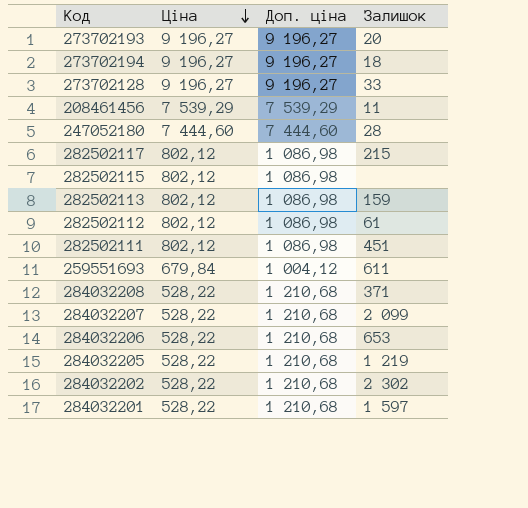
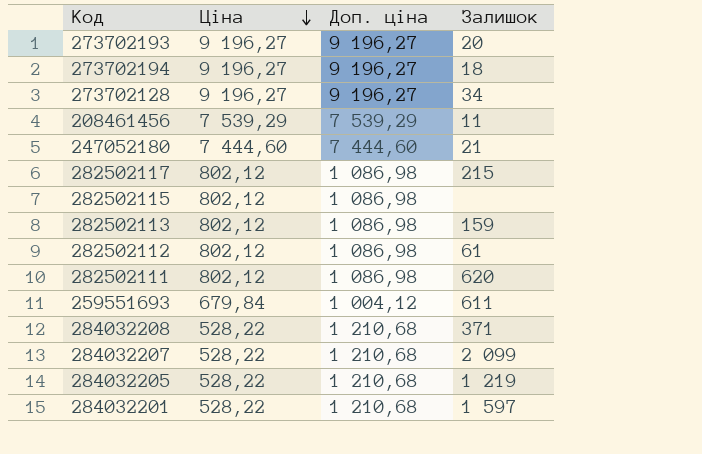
row 284032206: 528,22 | 1 210,68 | 653 -> none
row 284032202: 528,22 | 1 210,68 | 2 302 -> none
273702128 | Залишок: 33 -> 34
247052180 | Залишок: 28 -> 21
282502111 | Залишок: 451 -> 620

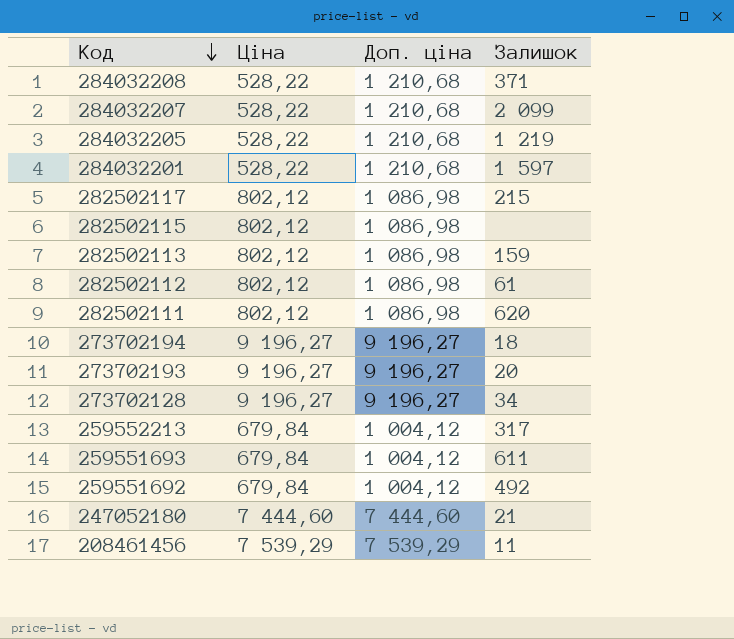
row order: Ціна descending -> Код descending
row 259552213: none -> 679,84 | 1 004,12 | 317
row 259551692: none -> 679,84 | 1 004,12 | 492

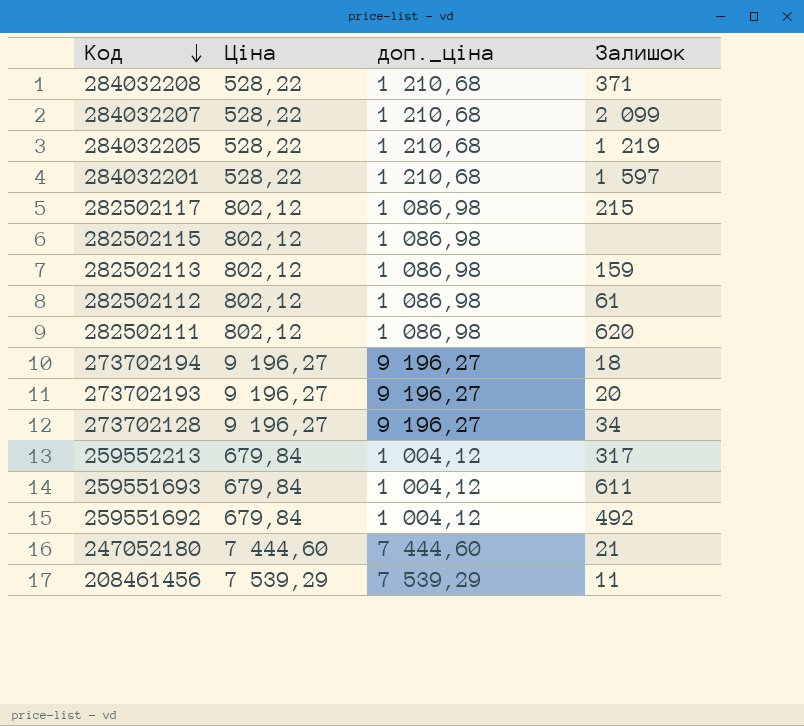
column name: Доп. ціна -> доп._ціна

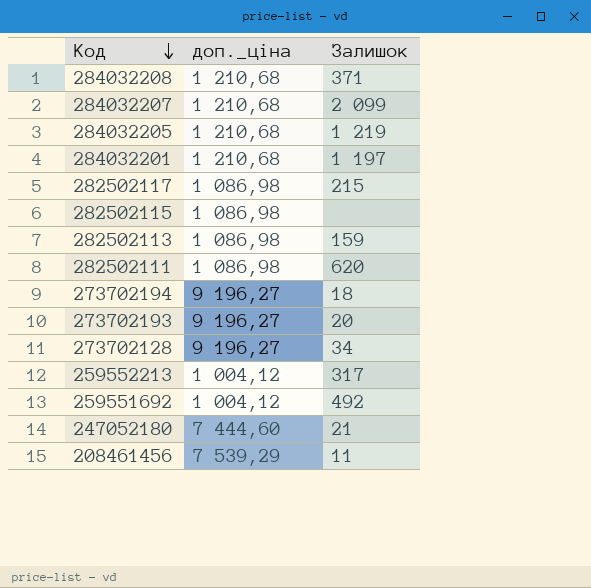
column Ціна | position: 2 -> none
row 282502112: 802,12 | 1 086,98 | 61 -> none
row 259551693: 679,84 | 1 004,12 | 611 -> none
284032201 | Залишок: 1 597 -> 1 197

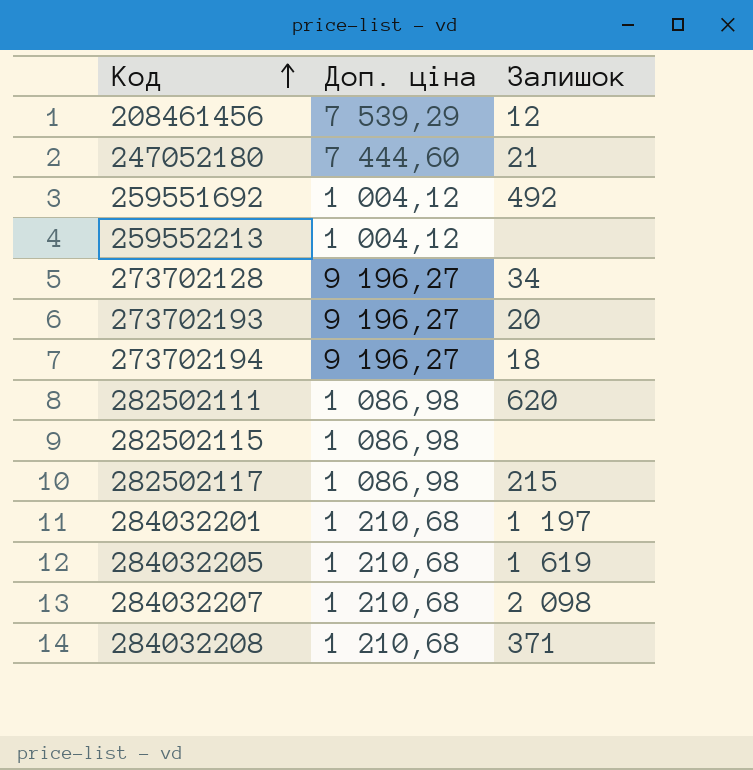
row order: Код descending -> Код ascending
column name: доп._ціна -> Доп. ціна
row 282502113: 1 086,98 | 159 -> none
208461456 | Залишок: 11 -> 12
259552213 | Залишок: 317 -> none
284032205 | Залишок: 1 219 -> 1 619
284032207 | Залишок: 2 099 -> 2 098

